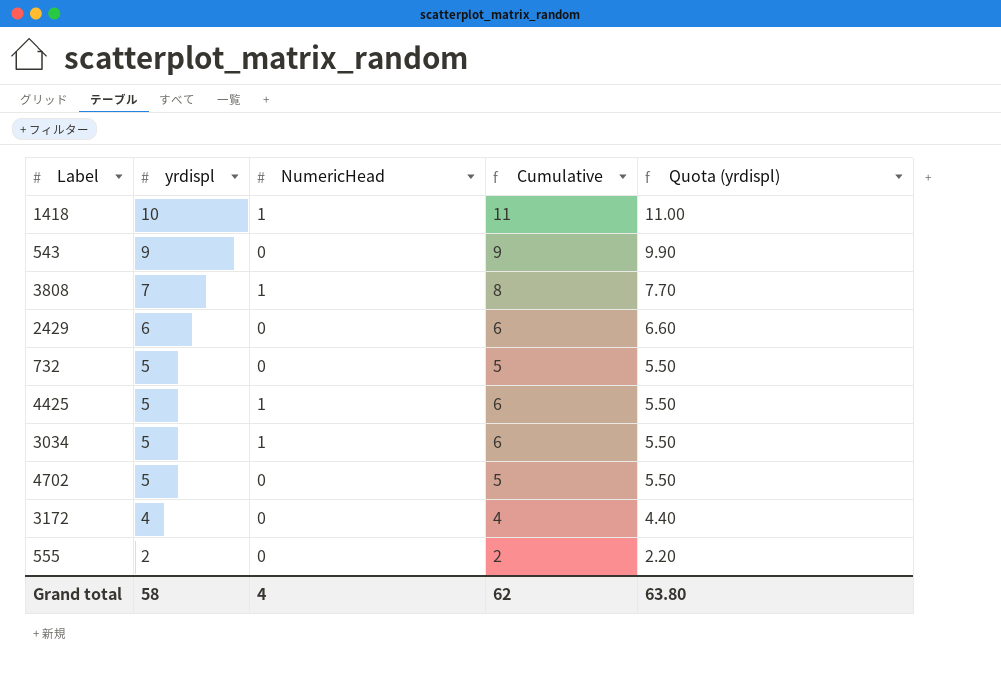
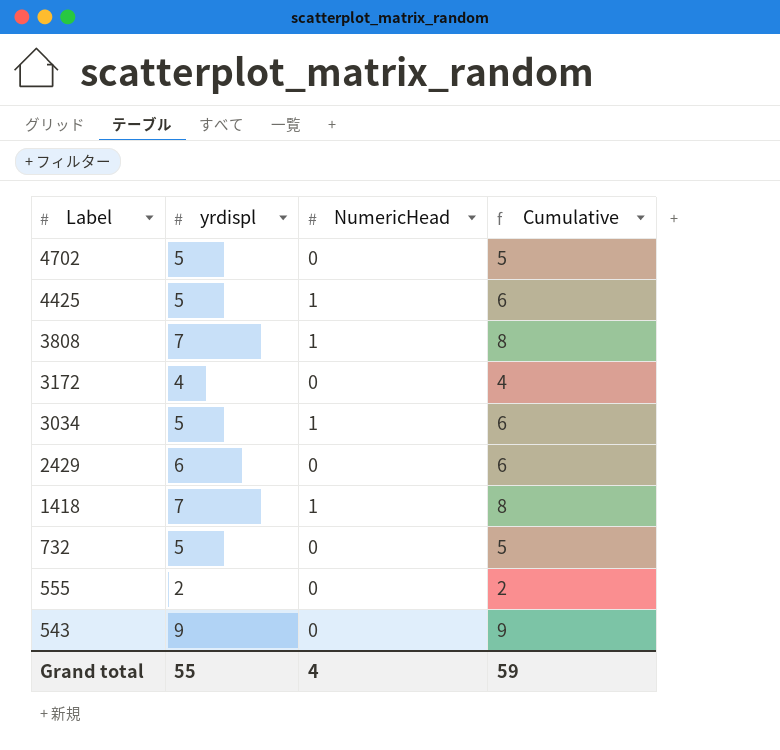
row order: yrdispl descending -> Label descending
column Quota (yrdispl) | formula: [yrdispl] * 1.1 -> none
1418 | yrdispl: 10 -> 7
1418 | Cumulative: 11 -> 8
Grand total | yrdispl: 58 -> 55
Grand total | Cumulative: 62 -> 59

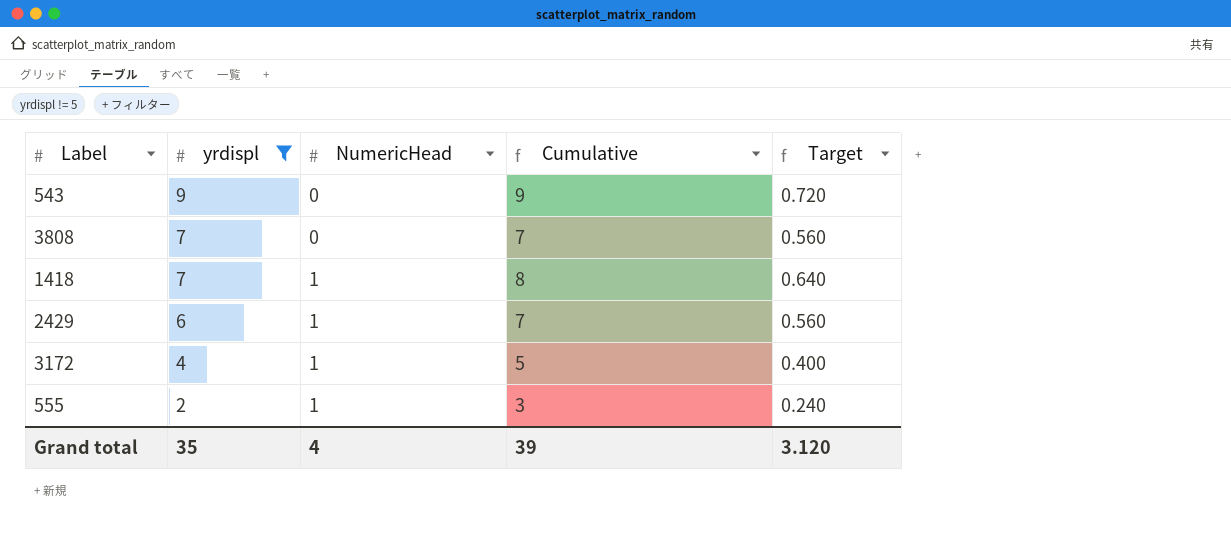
filter: none -> yrdispl != 5
row order: Label descending -> yrdispl descending
column Target | formula: none -> [Cumulative] * 0.08
3808 | NumericHead: 1 -> 0
3808 | Cumulative: 8 -> 7
2429 | NumericHead: 0 -> 1
2429 | Cumulative: 6 -> 7
3172 | NumericHead: 0 -> 1
3172 | Cumulative: 4 -> 5
555 | NumericHead: 0 -> 1
555 | Cumulative: 2 -> 3
Grand total | yrdispl: 55 -> 35
Grand total | Cumulative: 59 -> 39

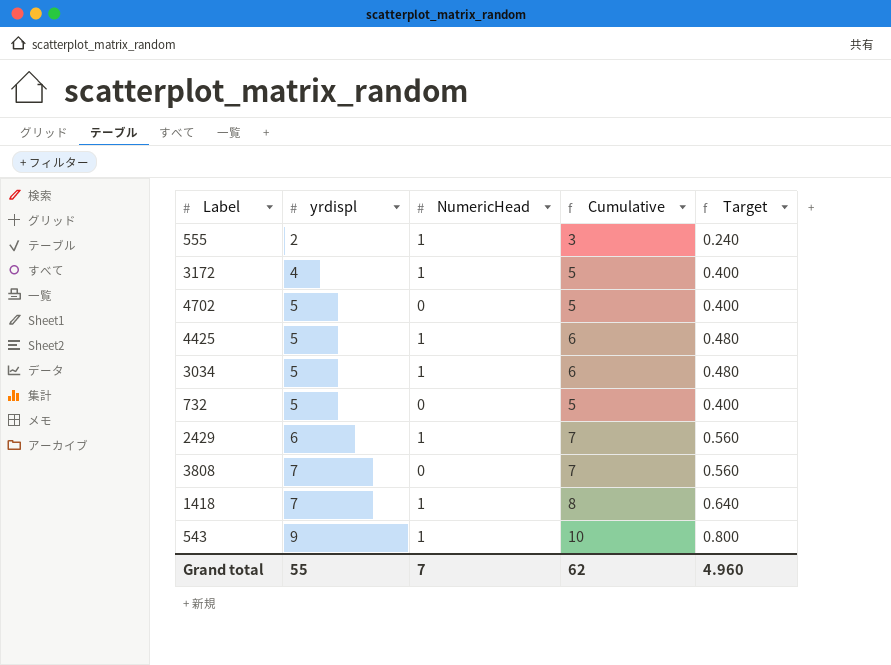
filter: yrdispl != 5 -> none
row order: yrdispl descending -> yrdispl ascending
543 | NumericHead: 0 -> 1
543 | Cumulative: 9 -> 10
543 | Target: 0.720 -> 0.800
Grand total | yrdispl: 35 -> 55
Grand total | NumericHead: 4 -> 7
Grand total | Cumulative: 39 -> 62
Grand total | Target: 3.120 -> 4.960

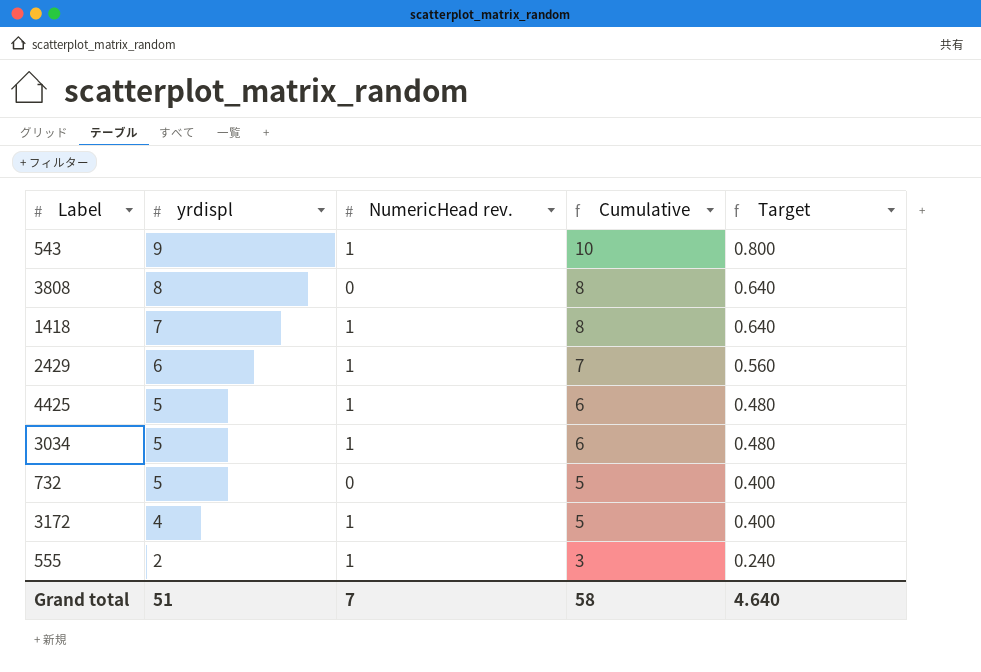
row order: yrdispl ascending -> yrdispl descending
column name: NumericHead -> NumericHead rev.
row 4702: 5 | 0 | 5 | 0.400 -> none
3808 | yrdispl: 7 -> 8
3808 | Cumulative: 7 -> 8
3808 | Target: 0.560 -> 0.640
Grand total | yrdispl: 55 -> 51
Grand total | Cumulative: 62 -> 58
Grand total | Target: 4.960 -> 4.640

